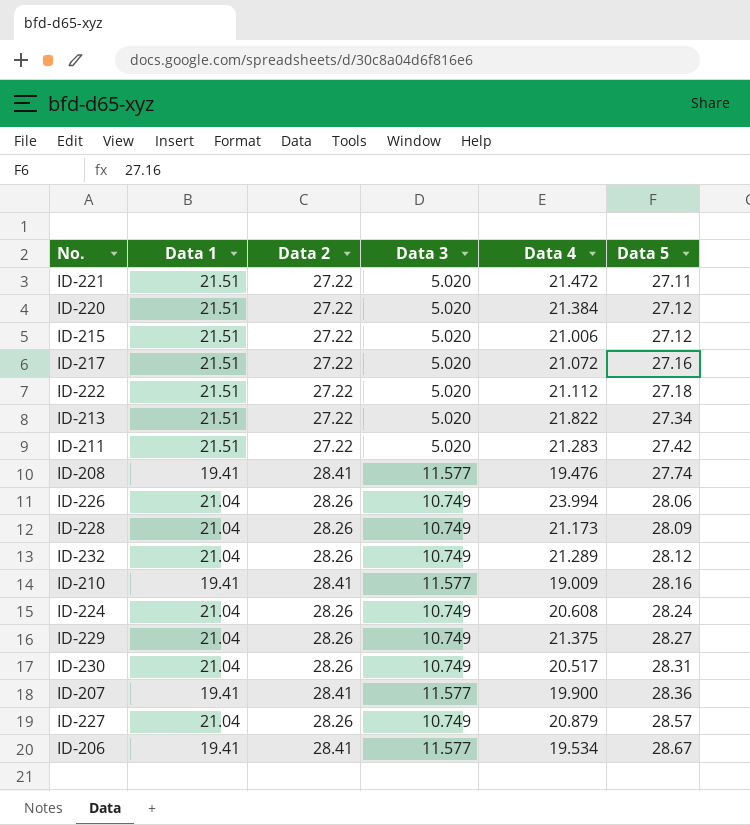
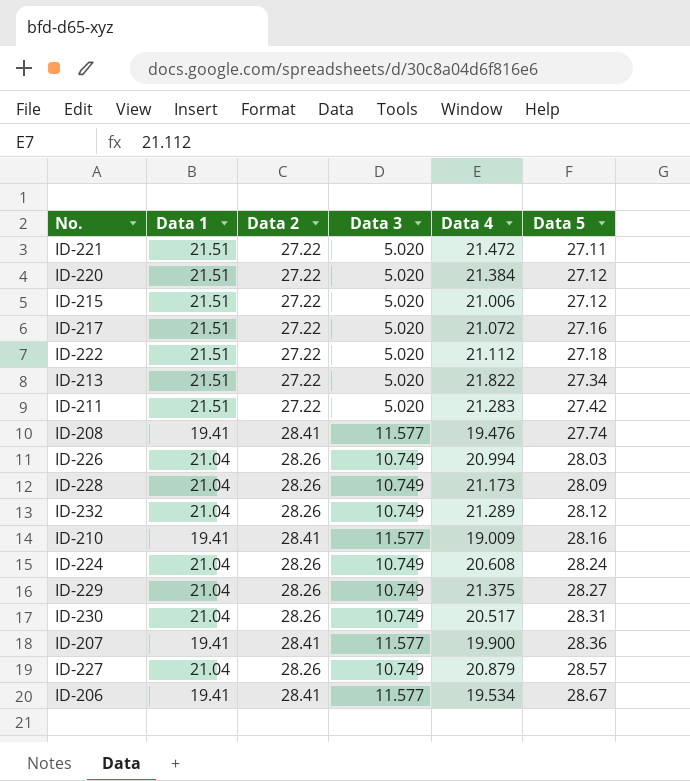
ID-226 | Data 4: 23.994 -> 20.994
ID-226 | Data 5: 28.06 -> 28.03

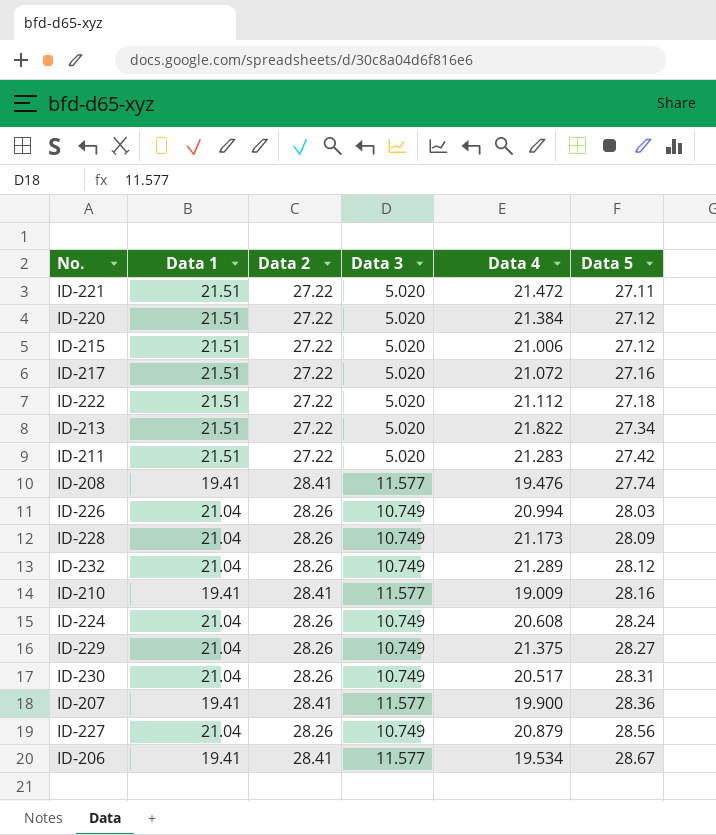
ID-227 | Data 5: 28.57 -> 28.56

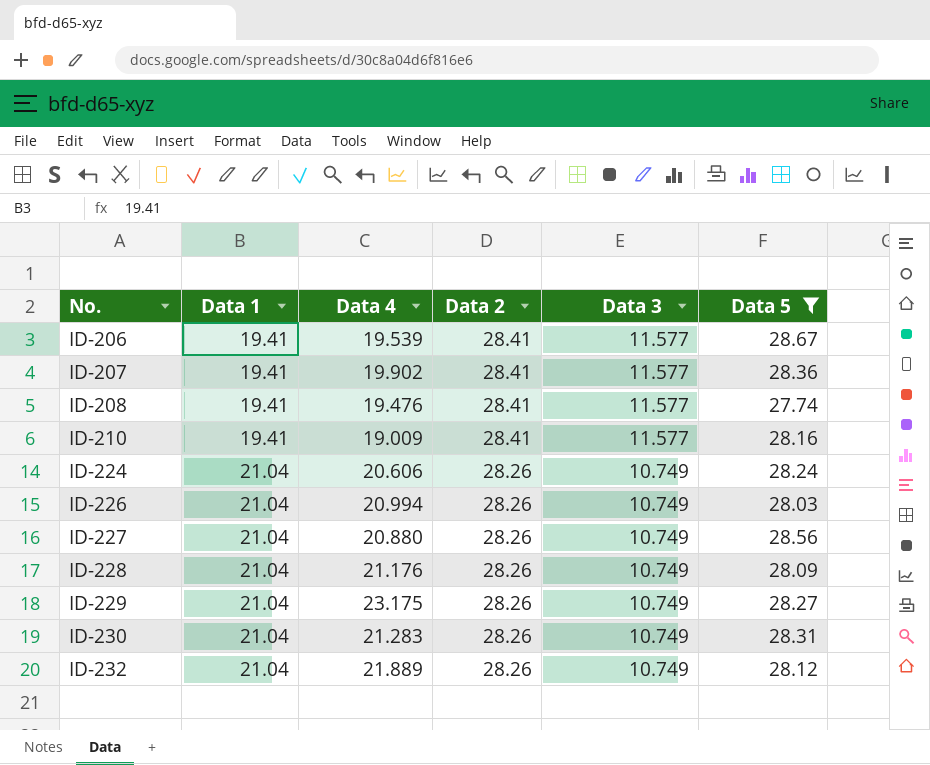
filter: none -> Data 5 >= 27.74
row order: Data 5 ascending -> No. ascending
column Data 4 | position: 5 -> 3
ID-206 | Data 4: 19.534 -> 19.539
ID-207 | Data 4: 19.900 -> 19.902
ID-224 | Data 4: 20.608 -> 20.606
ID-227 | Data 4: 20.879 -> 20.880
ID-228 | Data 4: 21.173 -> 21.176
ID-229 | Data 4: 21.375 -> 23.175
ID-230 | Data 4: 20.517 -> 21.283
ID-232 | Data 4: 21.289 -> 21.889

